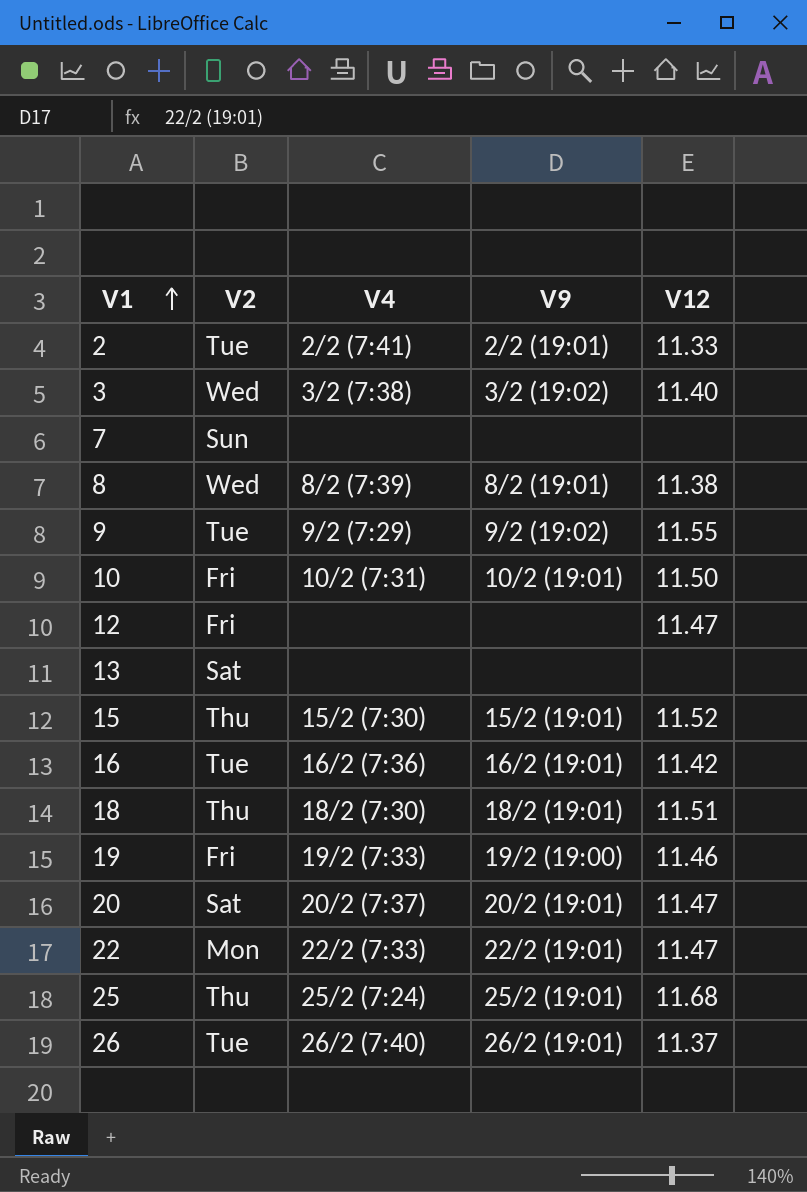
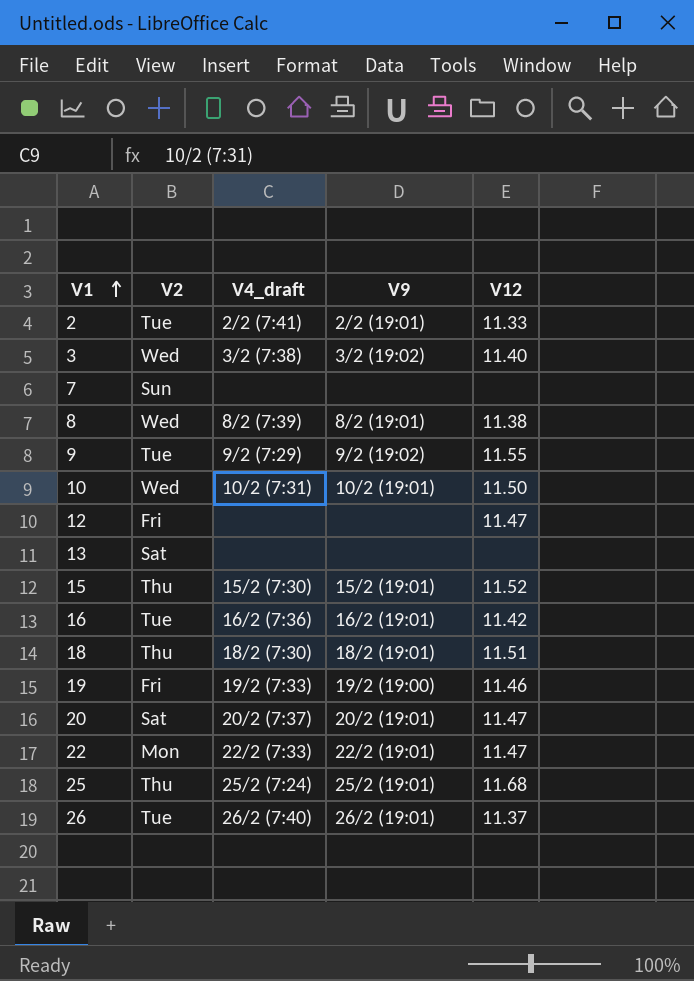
column name: V4 -> V4_draft
10 | V2: Fri -> Wed

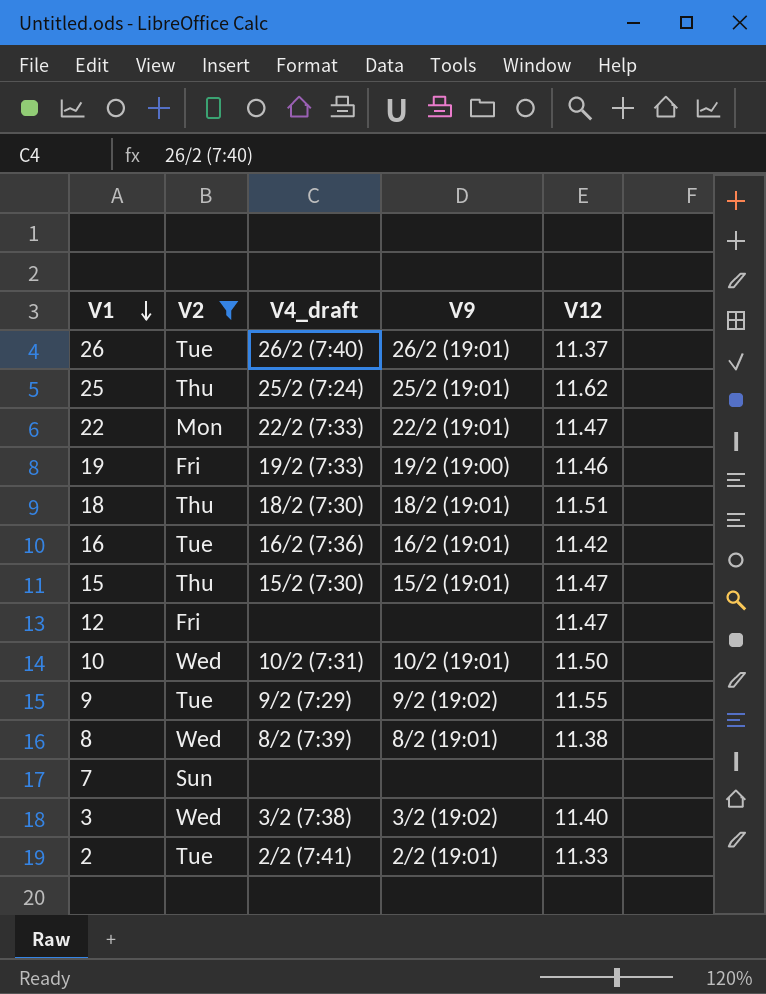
filter: none -> V2 != Sat
row order: V1 ascending -> V1 descending
25 | V12: 11.68 -> 11.62
15 | V12: 11.52 -> 11.47

